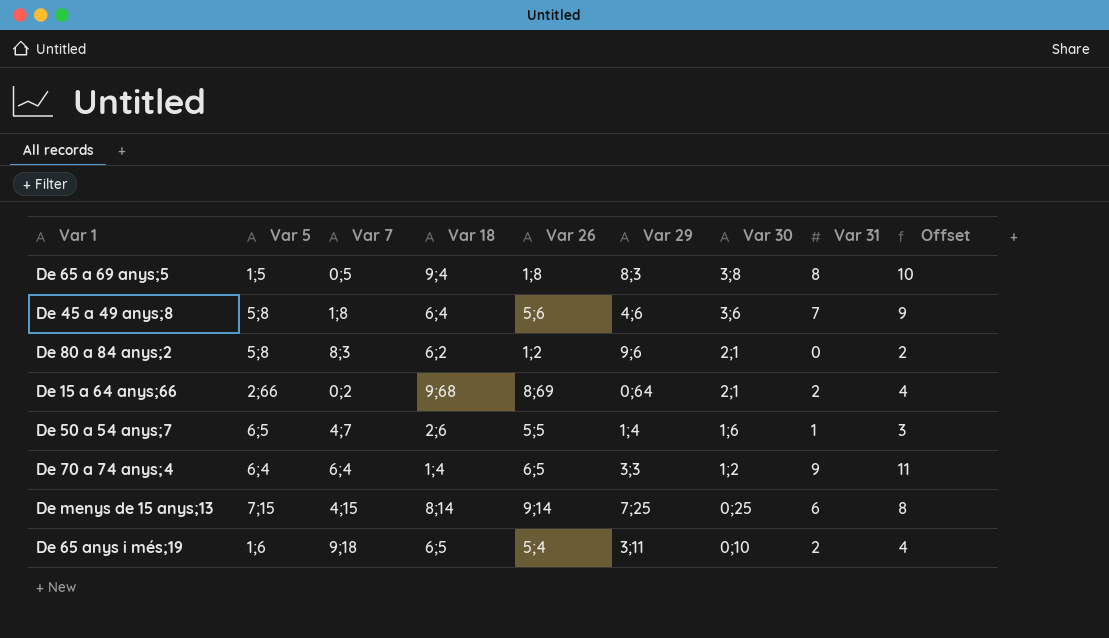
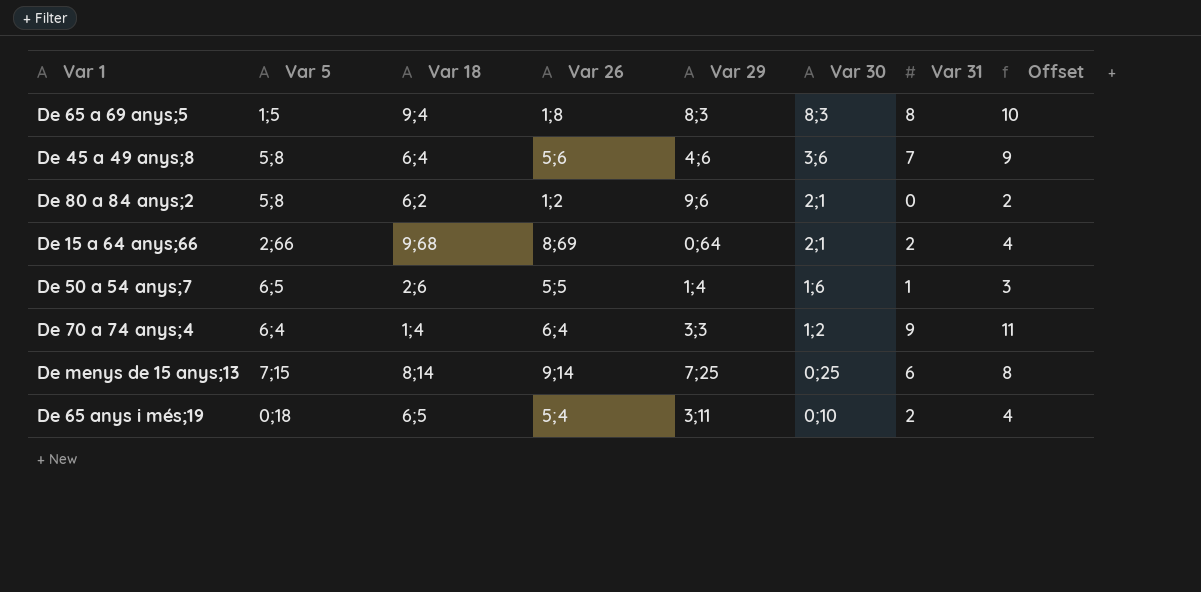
column Var 7 | position: 3 -> none
De 65 a 69 anys;5 | Var 30: 3;8 -> 8;3
De 70 a 74 anys;4 | Var 26: 6;5 -> 6;4
De 65 anys i més;19 | Var 5: 1;6 -> 0;18

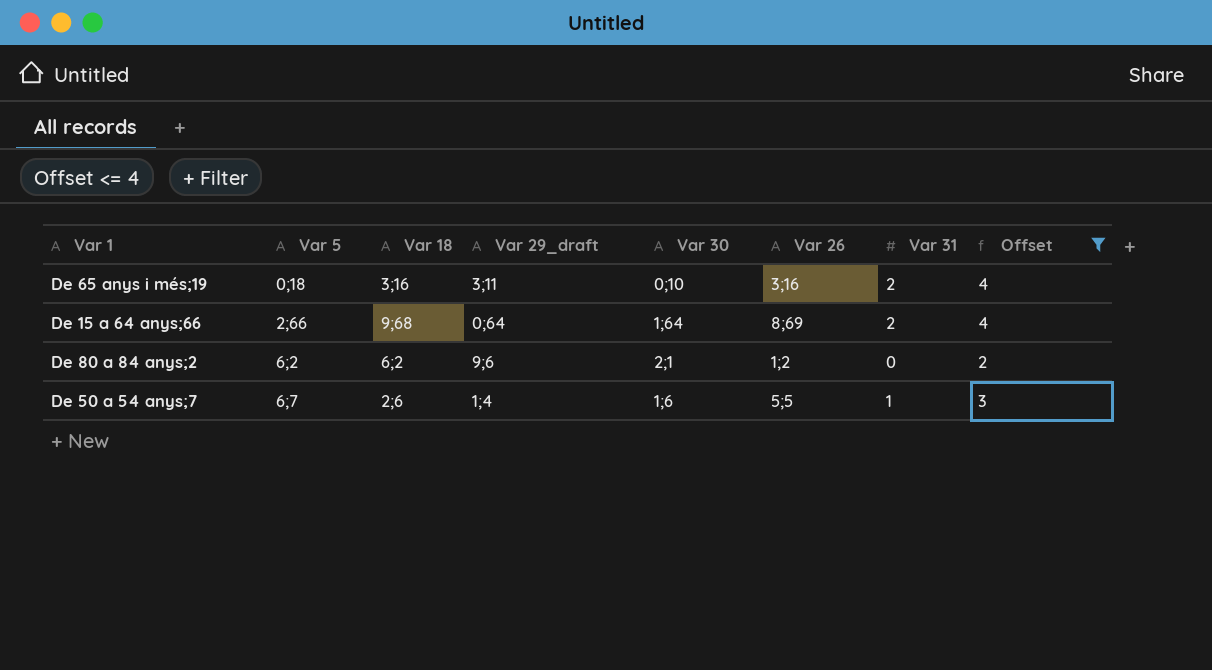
filter: none -> Offset <= 4
row order: Var 30 descending -> Var 5 ascending
column name: Var 29 -> Var 29_draft
column Var 26 | position: 4 -> 6
De 65 anys i més;19 | Var 18: 6;5 -> 3;16
De 65 anys i més;19 | Var 26: 5;4 -> 3;16
De 15 a 64 anys;66 | Var 30: 2;1 -> 1;64
De 80 a 84 anys;2 | Var 5: 5;8 -> 6;2
De 50 a 54 anys;7 | Var 5: 6;5 -> 6;7

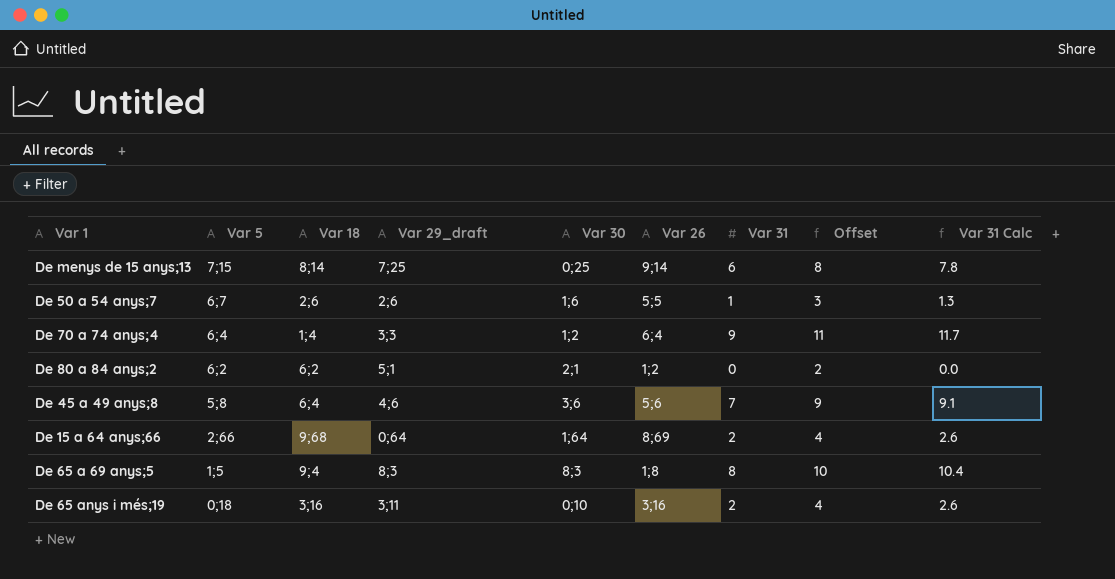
filter: Offset <= 4 -> none
row order: Var 5 ascending -> Var 5 descending
column Var 31 Calc | formula: none -> [Var 31] * 1.3
De 50 a 54 anys;7 | Var 29_draft: 1;4 -> 2;6
De 80 a 84 anys;2 | Var 29_draft: 9;6 -> 5;1

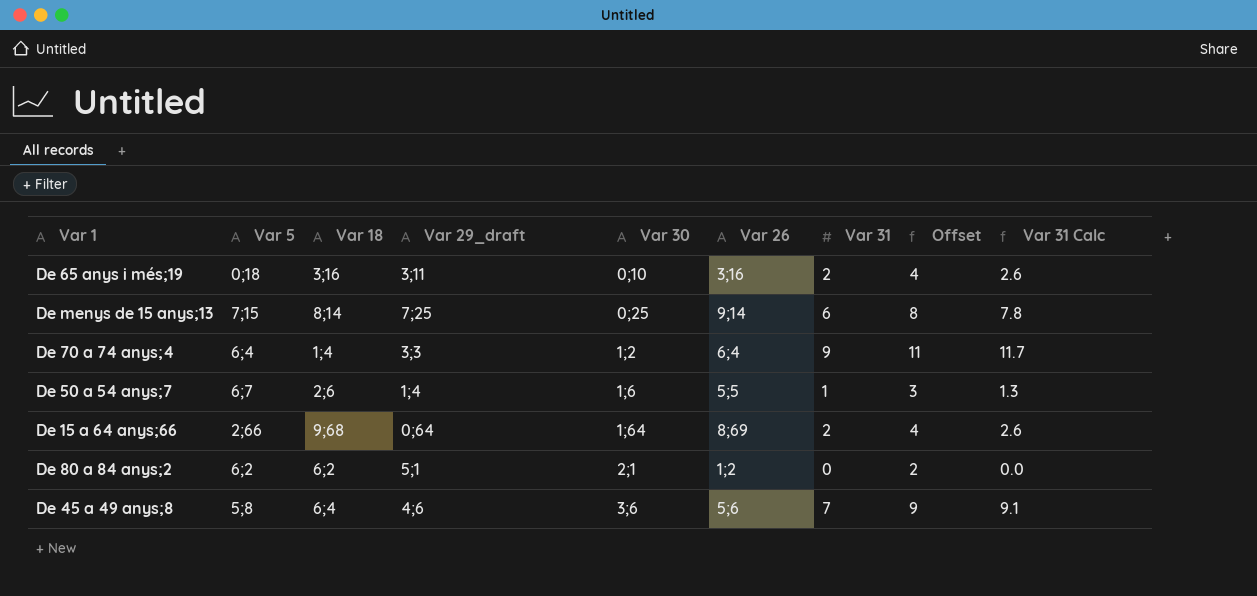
row order: Var 5 descending -> Var 30 ascending
row De 65 a 69 anys;5: 1;5 | 9;4 | 8;3 | 8;3 | 1;8 | 8 | 10 | 10.4 -> none
De 50 a 54 anys;7 | Var 29_draft: 2;6 -> 1;4

